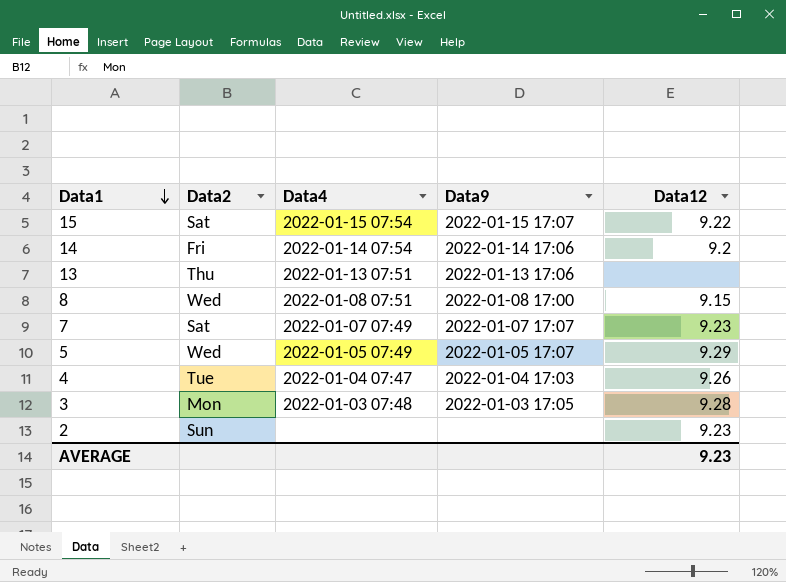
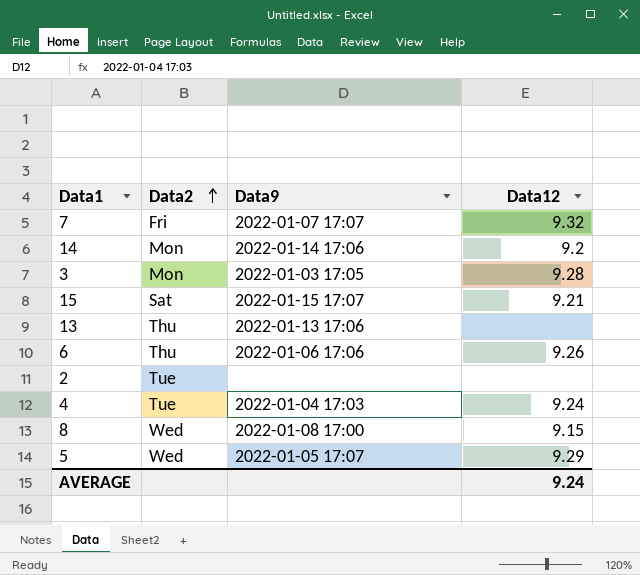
row order: Data1 descending -> Data2 ascending
column Data4 | position: 3 -> none
7 | Data2: Sat -> Fri
7 | Data12: 9.23 -> 9.32
14 | Data2: Fri -> Mon
15 | Data12: 9.22 -> 9.21
row 6: none -> Thu | 2022-01-06 17:06 | 9.26
2 | Data2: Sun -> Tue
2 | Data12: 9.23 -> none
4 | Data12: 9.26 -> 9.24
AVERAGE | Data12: 9.23 -> 9.24

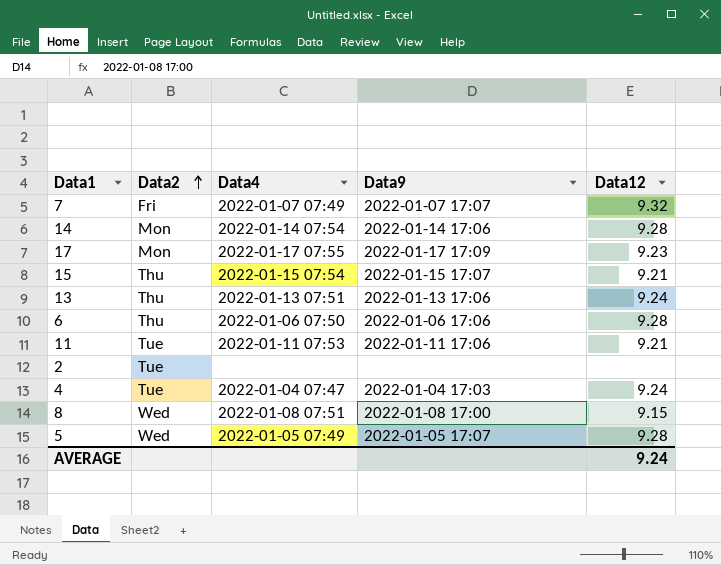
column Data4 | position: none -> 3
row 3: Mon | 2022-01-03 17:05 | 9.28 -> none
14 | Data12: 9.2 -> 9.28
row 17: none -> Mon | 2022-01-17 07:55 | 2022-01-17 17:09 | 9.23
15 | Data2: Sat -> Thu
13 | Data12: none -> 9.24
6 | Data12: 9.26 -> 9.28
row 11: none -> Tue | 2022-01-11 07:53 | 2022-01-11 17:06 | 9.21
5 | Data12: 9.29 -> 9.28

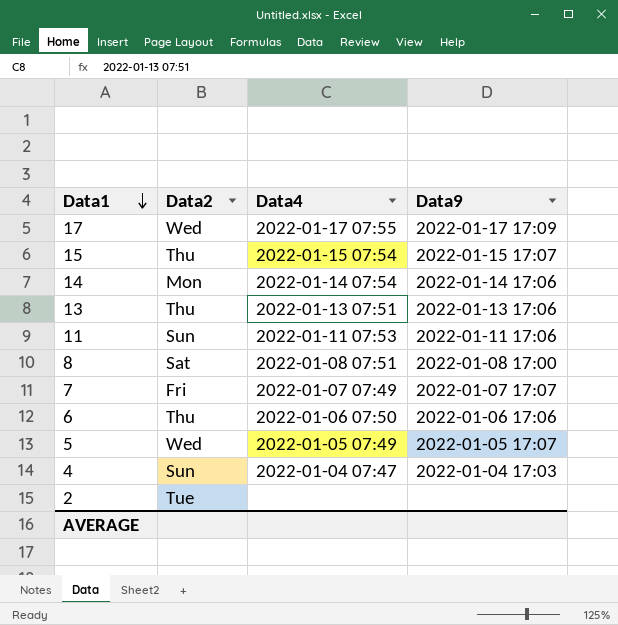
row order: Data2 ascending -> Data1 descending
column Data12 | position: 5 -> none
17 | Data2: Mon -> Wed
11 | Data2: Tue -> Sun
8 | Data2: Wed -> Sat
4 | Data2: Tue -> Sun

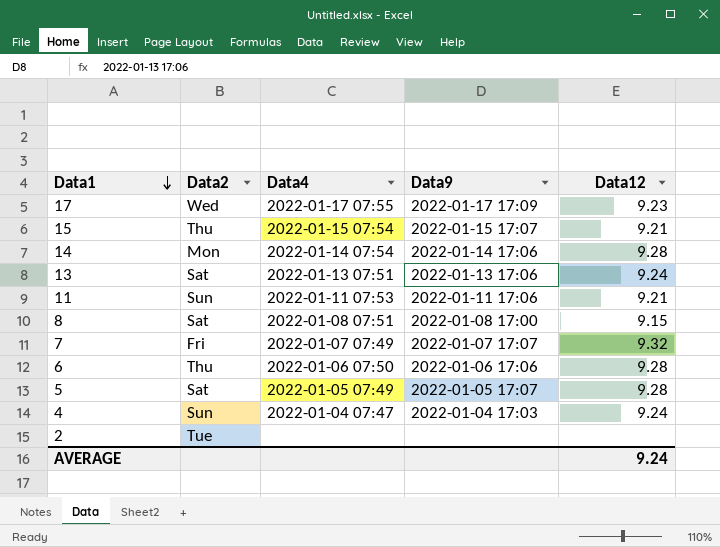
column Data12 | position: none -> 5
13 | Data2: Thu -> Sat
5 | Data2: Wed -> Sat

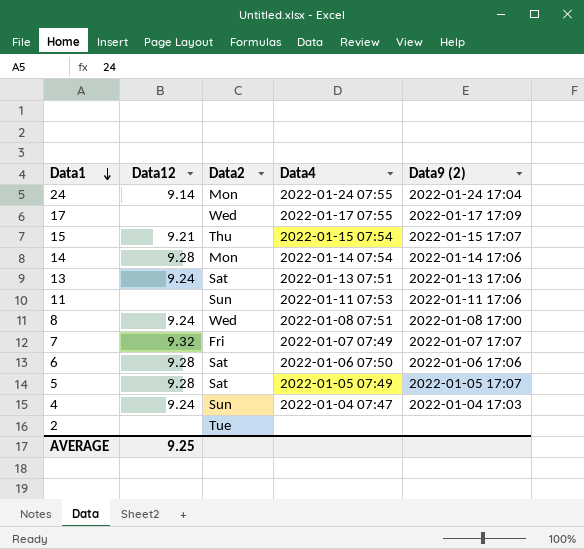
column Data12 | position: 5 -> 2
column name: Data9 -> Data9 (2)
row 24: none -> 9.14 | Mon | 2022-01-24 07:55 | 2022-01-24 17:04
17 | Data12: 9.23 -> none
11 | Data12: 9.21 -> none
8 | Data12: 9.15 -> 9.24
8 | Data2: Sat -> Wed
6 | Data2: Thu -> Sat
AVERAGE | Data12: 9.24 -> 9.25

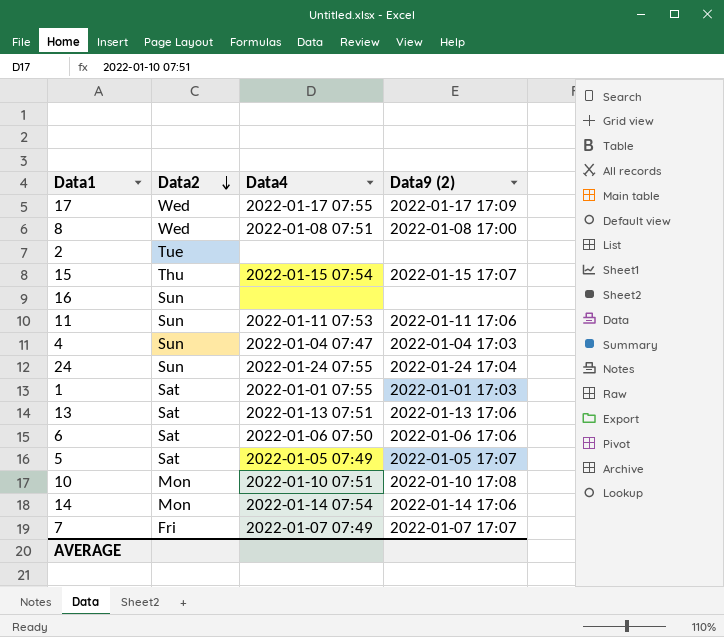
row order: Data1 descending -> Data2 descending
column Data12 | position: 2 -> none
row 16: none -> Sun | none | none
24 | Data2: Mon -> Sun
row 1: none -> Sat | 2022-01-01 07:55 | 2022-01-01 17:03
row 10: none -> Mon | 2022-01-10 07:51 | 2022-01-10 17:08

